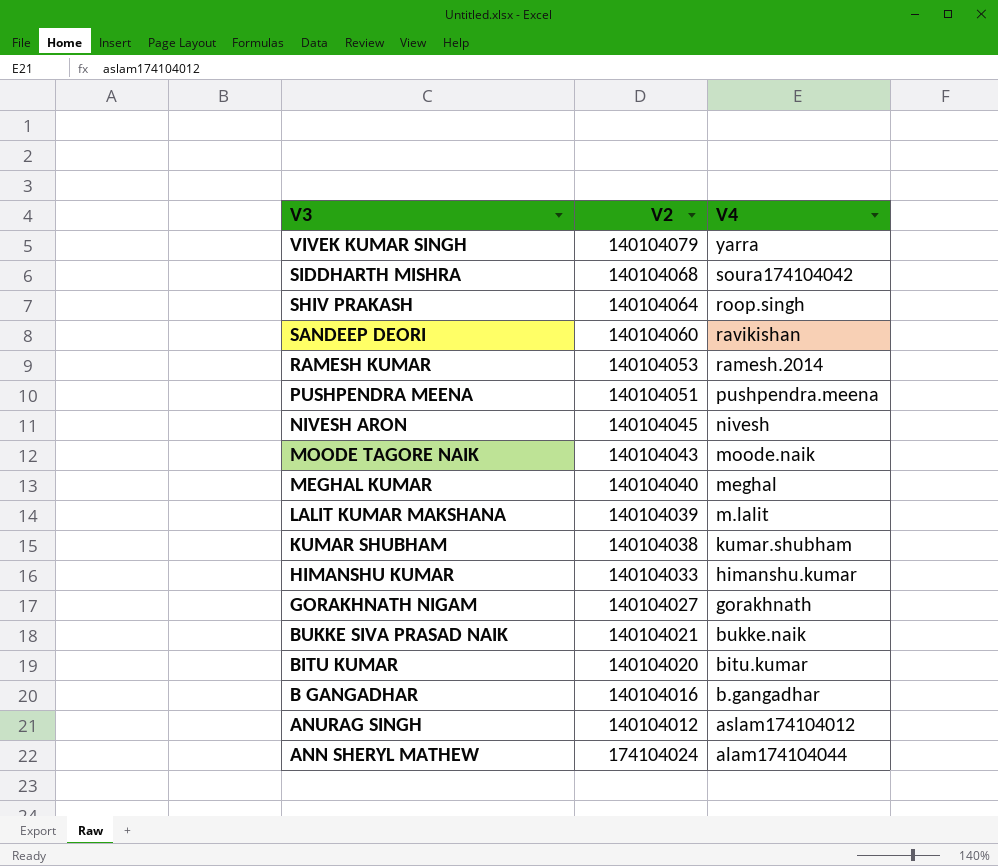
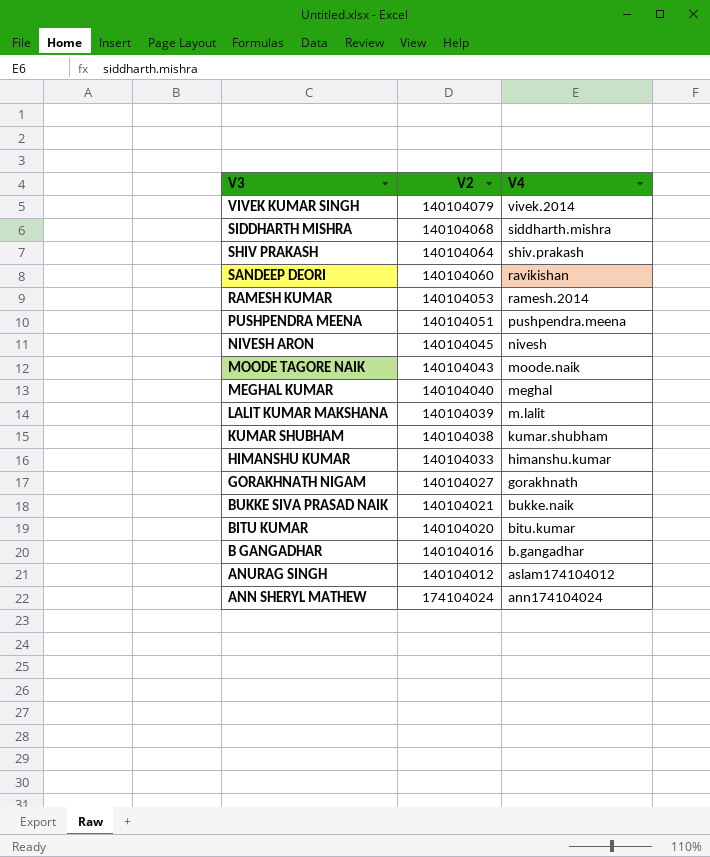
VIVEK KUMAR SINGH | V4: yarra -> vivek.2014
SIDDHARTH MISHRA | V4: soura174104042 -> siddharth.mishra
SHIV PRAKASH | V4: roop.singh -> shiv.prakash
ANN SHERYL MATHEW | V4: alam174104044 -> ann174104024

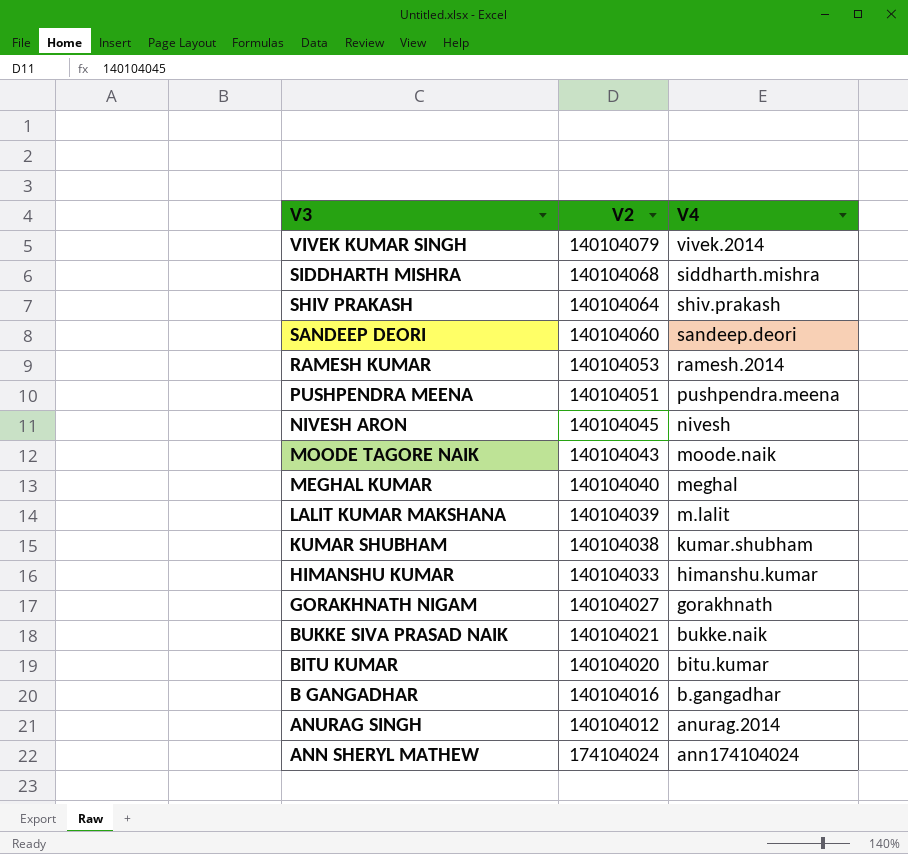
SANDEEP DEORI | V4: ravikishan -> sandeep.deori
ANURAG SINGH | V4: aslam174104012 -> anurag.2014

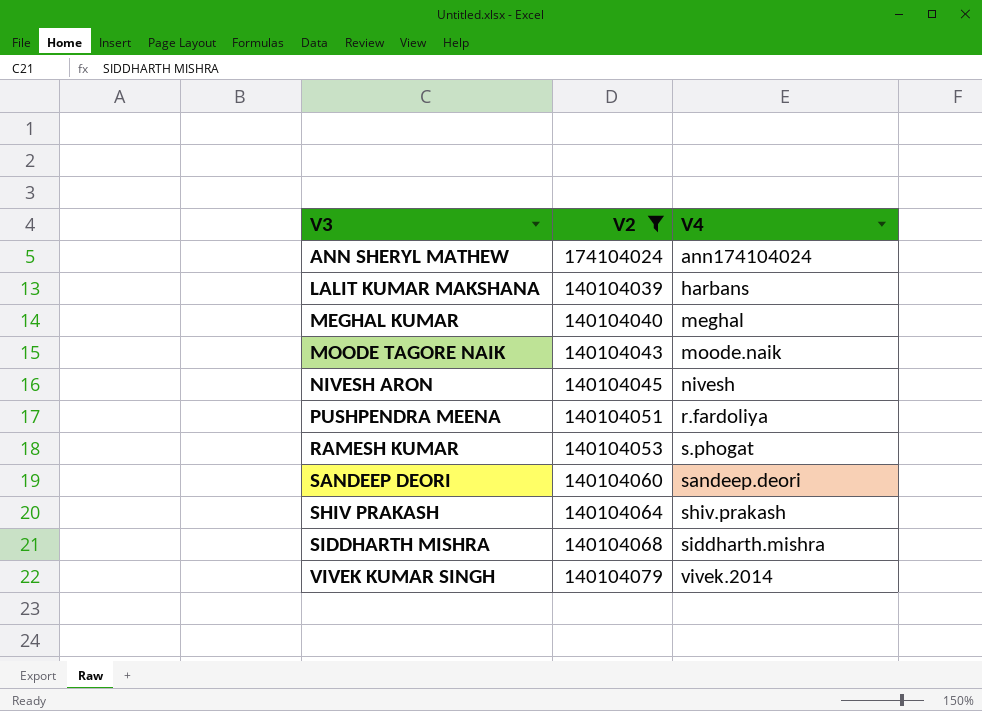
filter: none -> V2 >= 140104039
row order: V3 descending -> V3 ascending
LALIT KUMAR MAKSHANA | V4: m.lalit -> harbans
PUSHPENDRA MEENA | V4: pushpendra.meena -> r.fardoliya
RAMESH KUMAR | V4: ramesh.2014 -> s.phogat

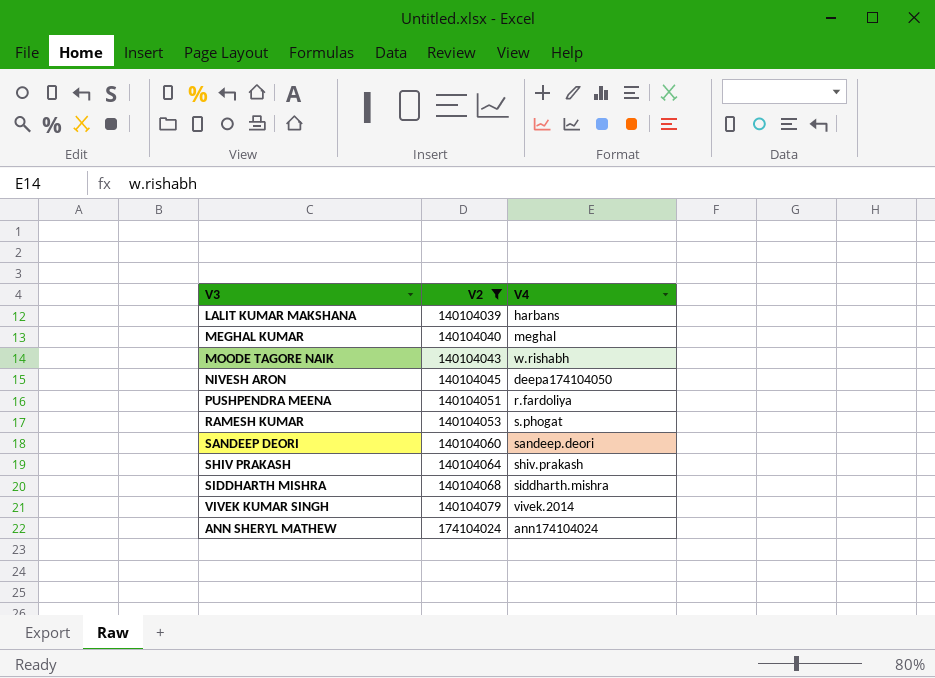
row order: V3 ascending -> V2 ascending
MOODE TAGORE NAIK | V4: moode.naik -> w.rishabh
NIVESH ARON | V4: nivesh -> deepa174104050

